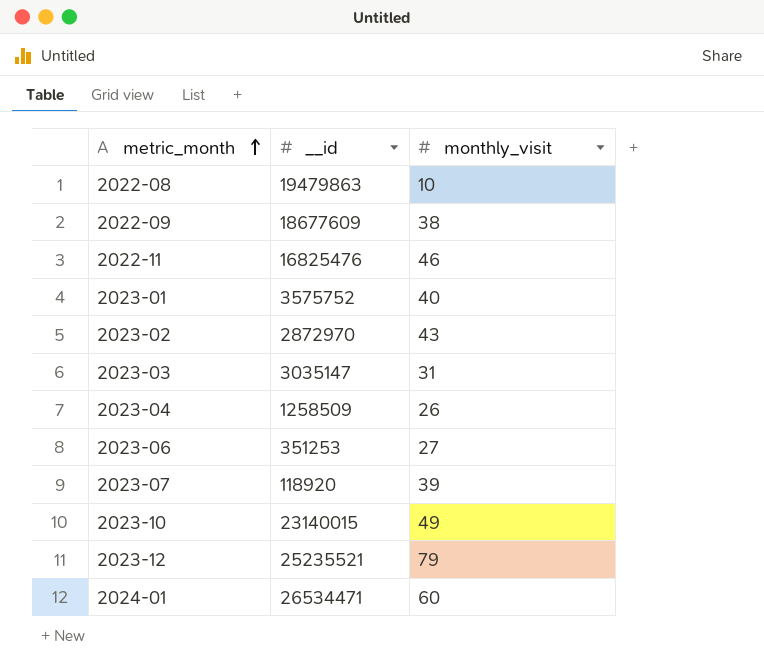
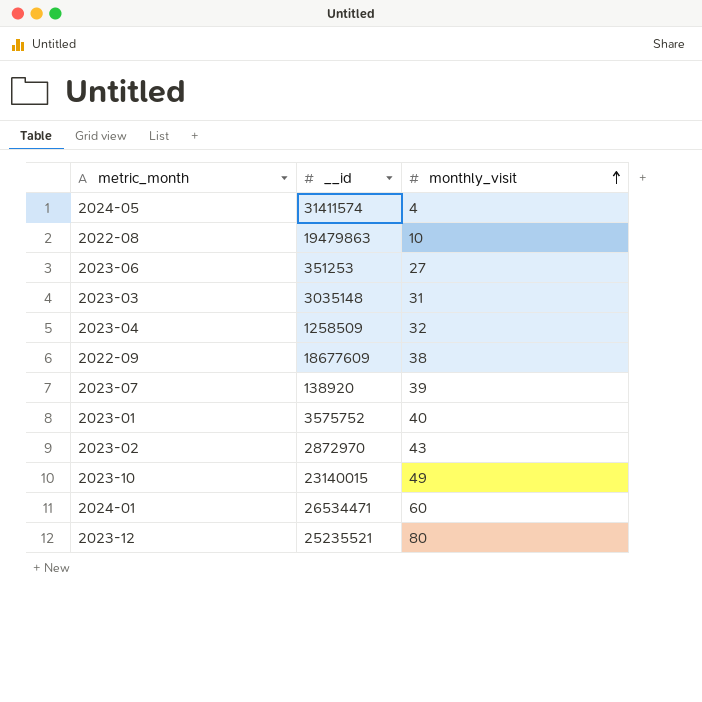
row order: metric_month ascending -> monthly_visit ascending
row 2022-11: 16825476 | 46 -> none
row 2024-05: none -> 31411574 | 4
2023-03 | __id: 3035147 -> 3035148
2023-04 | monthly_visit: 26 -> 32
2023-07 | __id: 118920 -> 138920
2023-12 | monthly_visit: 79 -> 80

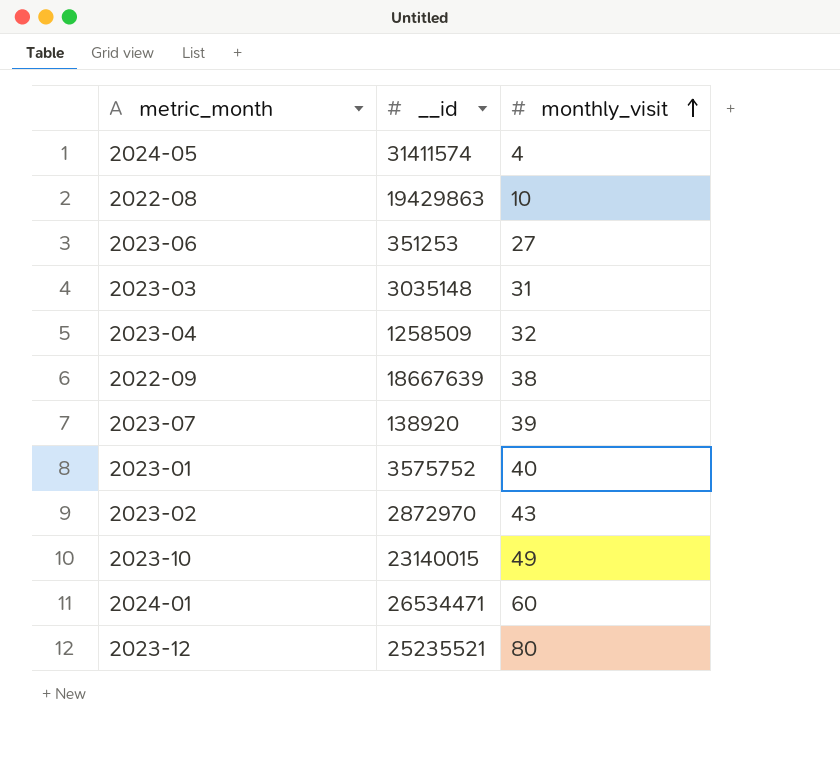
2022-08 | __id: 19479863 -> 19429863
2022-09 | __id: 18677609 -> 18667639

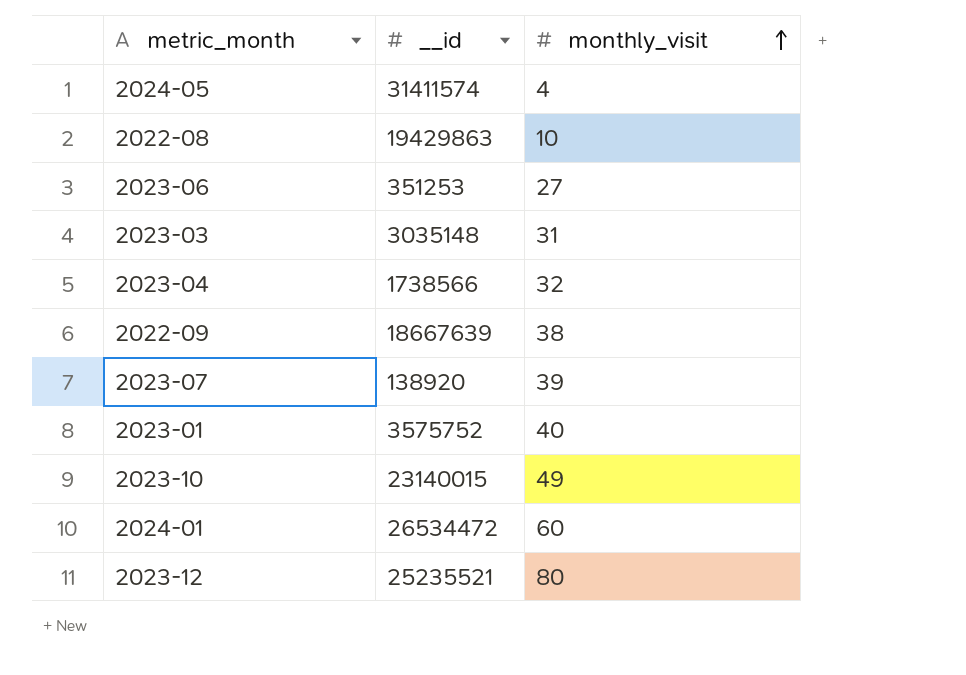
row 2023-02: 2872970 | 43 -> none
2023-04 | __id: 1258509 -> 1738566
2024-01 | __id: 26534471 -> 26534472

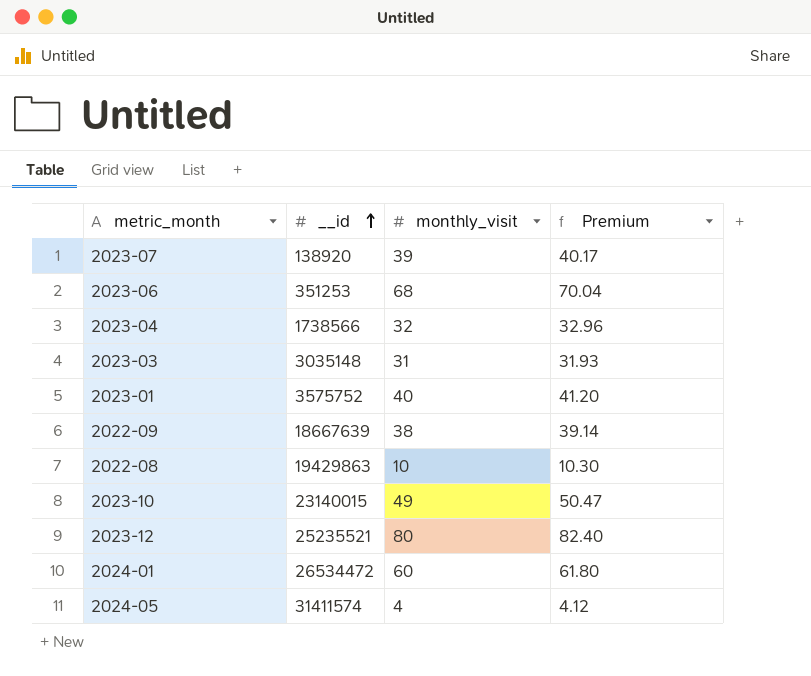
row order: monthly_visit ascending -> __id ascending
column Premium | formula: none -> [monthly_visit] * 1.03
2023-06 | monthly_visit: 27 -> 68

